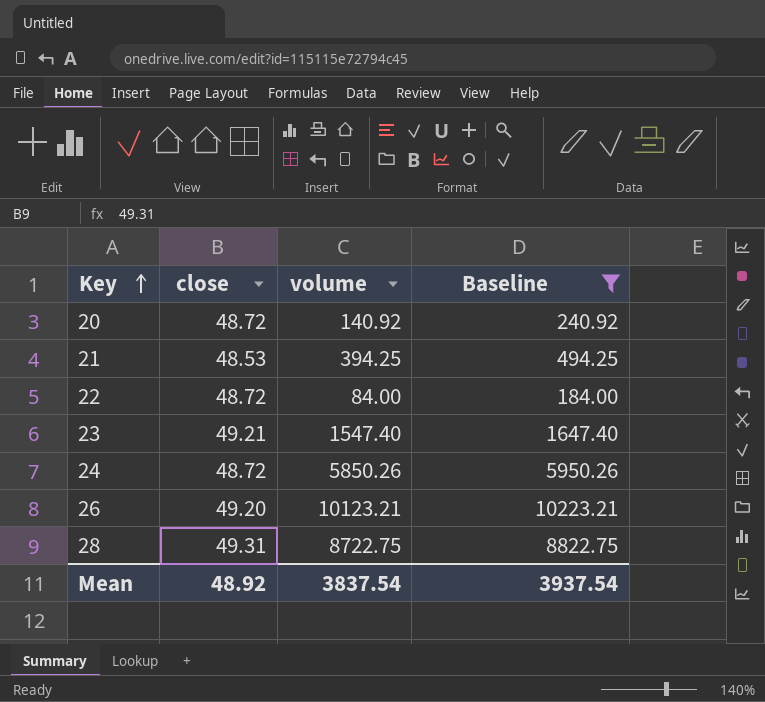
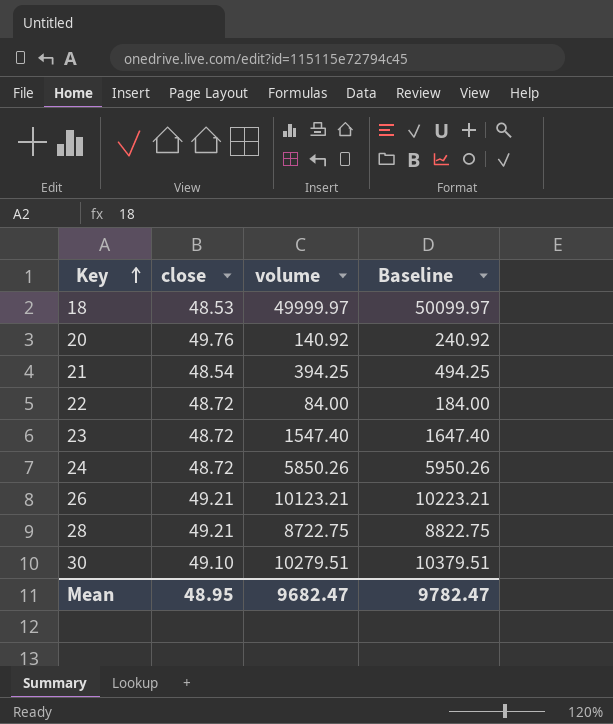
filter: Baseline <= 10223.21 -> none
20 | close: 48.72 -> 49.76
21 | close: 48.53 -> 48.54
23 | close: 49.21 -> 48.72
26 | close: 49.20 -> 49.21
28 | close: 49.31 -> 49.21
Mean | close: 48.92 -> 48.95
Mean | volume: 3837.54 -> 9682.47
Mean | Baseline: 3937.54 -> 9782.47

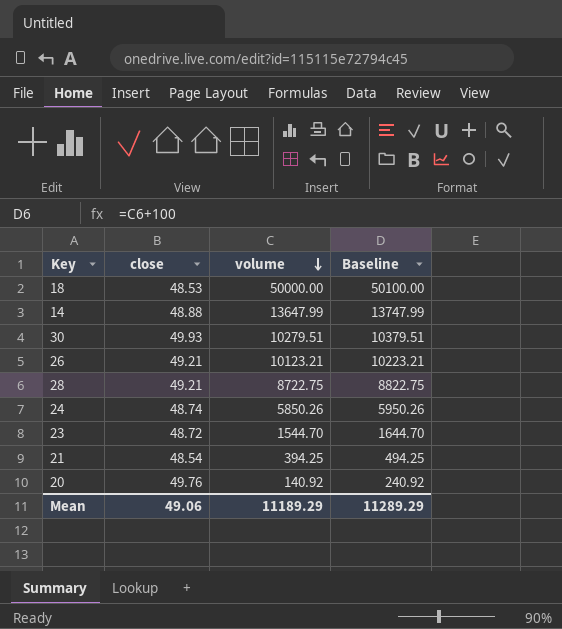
row order: Key ascending -> volume descending
row 22: 48.72 | 84.00 | 184.00 -> none
18 | volume: 49999.97 -> 50000.00
18 | Baseline: 50099.97 -> 50100.00
row 14: none -> 48.88 | 13647.99 | 13747.99
30 | close: 49.10 -> 49.93
24 | close: 48.72 -> 48.74
23 | volume: 1547.40 -> 1544.70
23 | Baseline: 1647.40 -> 1644.70
Mean | close: 48.95 -> 49.06
Mean | volume: 9682.47 -> 11189.29
Mean | Baseline: 9782.47 -> 11289.29

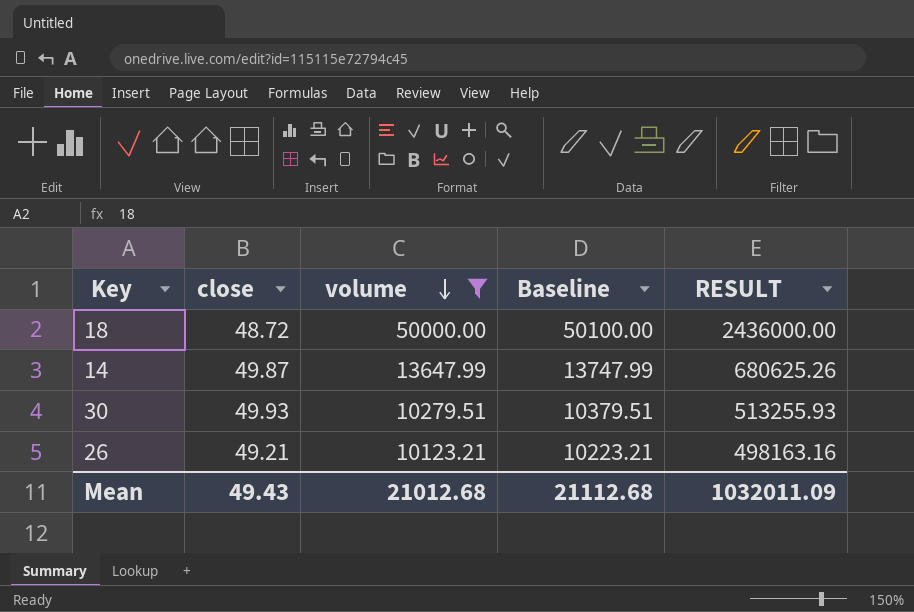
filter: none -> volume >= 10123.21
column RESULT | formula: none -> [close] * [volume]
18 | close: 48.53 -> 48.72
14 | close: 48.88 -> 49.87
Mean | close: 49.06 -> 49.43
Mean | volume: 11189.29 -> 21012.68
Mean | Baseline: 11289.29 -> 21112.68

